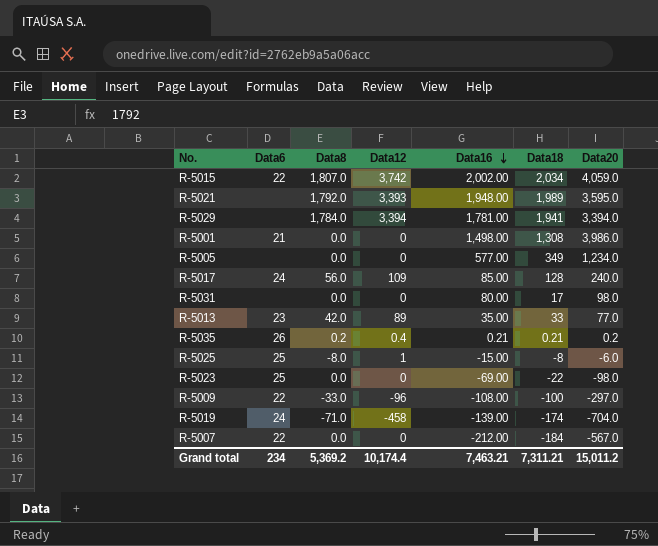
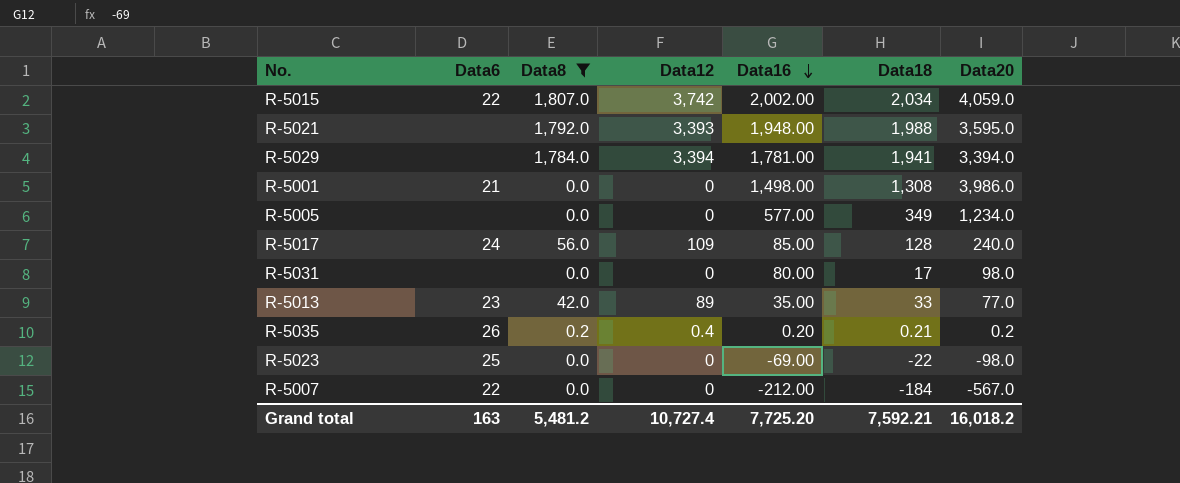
filter: none -> Data8 >= 0.0
R-5021 | Data18: 1,989 -> 1,988
R-5035 | Data16: 0.21 -> 0.20
Grand total | Data6: 234 -> 163
Grand total | Data8: 5,369.2 -> 5,481.2
Grand total | Data12: 10,174.4 -> 10,727.4
Grand total | Data16: 7,463.21 -> 7,725.20
Grand total | Data18: 7,311.21 -> 7,592.21
Grand total | Data20: 15,011.2 -> 16,018.2

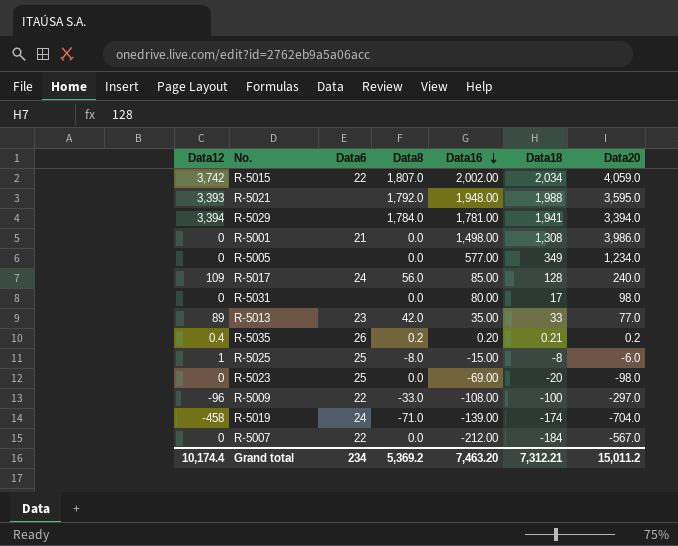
filter: Data8 >= 0.0 -> none
column Data12 | position: 4 -> 1
R-5023 | Data18: -22 -> -20
Grand total | Data12: 10,727.4 -> 10,174.4
Grand total | Data6: 163 -> 234
Grand total | Data8: 5,481.2 -> 5,369.2
Grand total | Data16: 7,725.20 -> 7,463.20
Grand total | Data18: 7,592.21 -> 7,312.21
Grand total | Data20: 16,018.2 -> 15,011.2

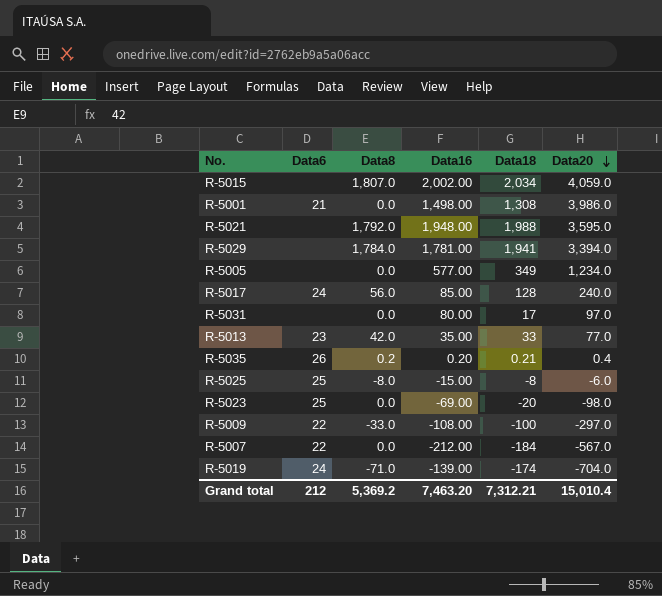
row order: Data16 descending -> Data20 descending
column Data12 | position: 1 -> none
R-5015 | Data6: 22 -> none
R-5031 | Data20: 98.0 -> 97.0
R-5035 | Data20: 0.2 -> 0.4
Grand total | Data6: 234 -> 212
Grand total | Data20: 15,011.2 -> 15,010.4

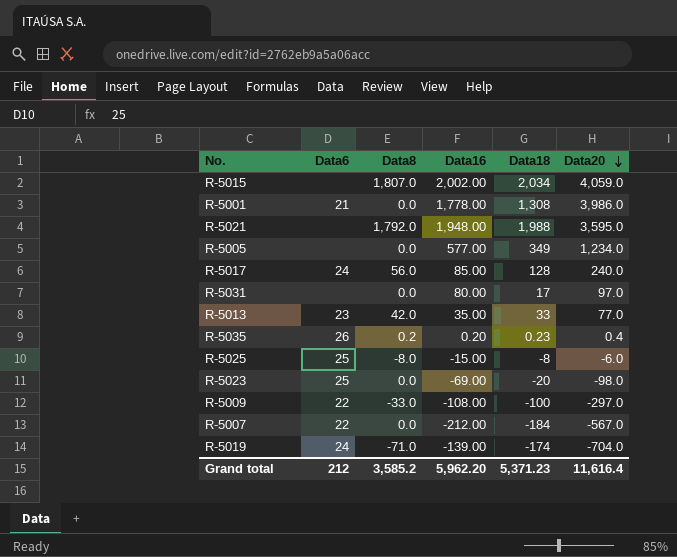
row R-5029: none | 1,784.0 | 1,781.00 | 1,941 | 3,394.0 -> none
R-5001 | Data16: 1,498.00 -> 1,778.00
R-5035 | Data18: 0.21 -> 0.23
Grand total | Data8: 5,369.2 -> 3,585.2
Grand total | Data16: 7,463.20 -> 5,962.20
Grand total | Data18: 7,312.21 -> 5,371.23
Grand total | Data20: 15,010.4 -> 11,616.4

